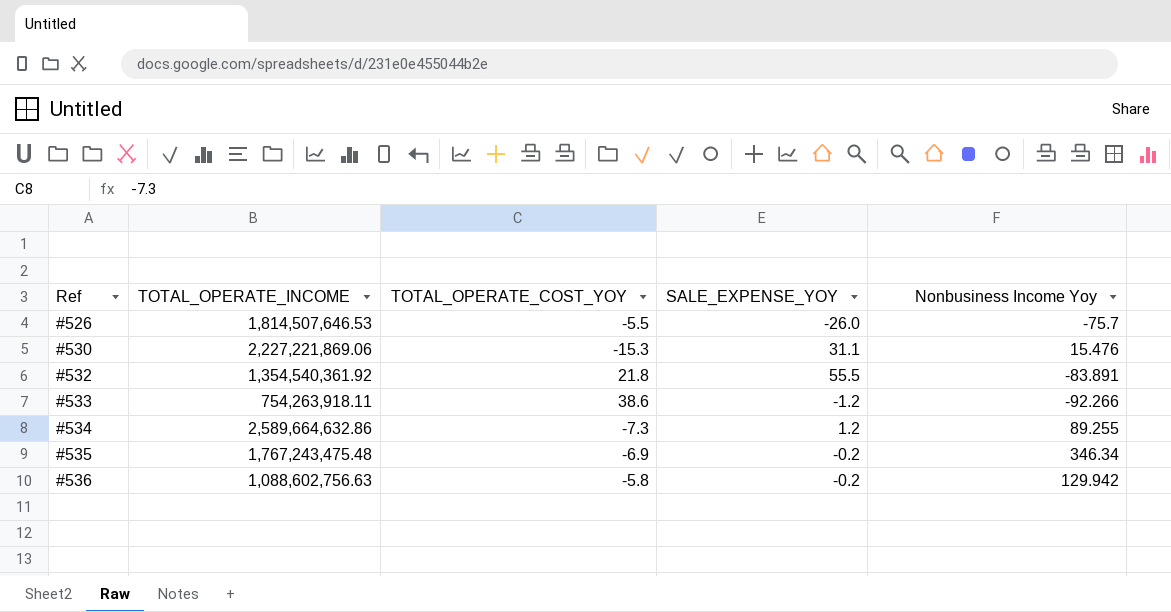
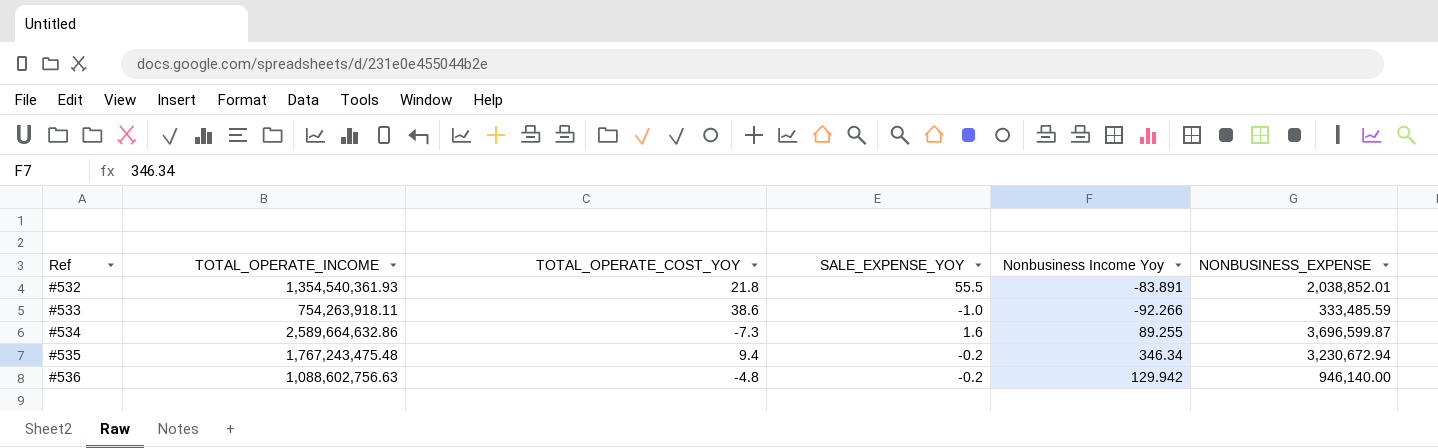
column NONBUSINESS_EXPENSE | position: none -> 6
row #526: 1,814,507,646.53 | -5.5 | -26.0 | -75.7 -> none
row #530: 2,227,221,869.06 | -15.3 | 31.1 | 15.476 -> none
#532 | TOTAL_OPERATE_INCOME: 1,354,540,361.92 -> 1,354,540,361.93
#533 | SALE_EXPENSE_YOY: -1.2 -> -1.0
#534 | SALE_EXPENSE_YOY: 1.2 -> 1.6
#535 | TOTAL_OPERATE_COST_YOY: -6.9 -> 9.4
#536 | TOTAL_OPERATE_COST_YOY: -5.8 -> -4.8

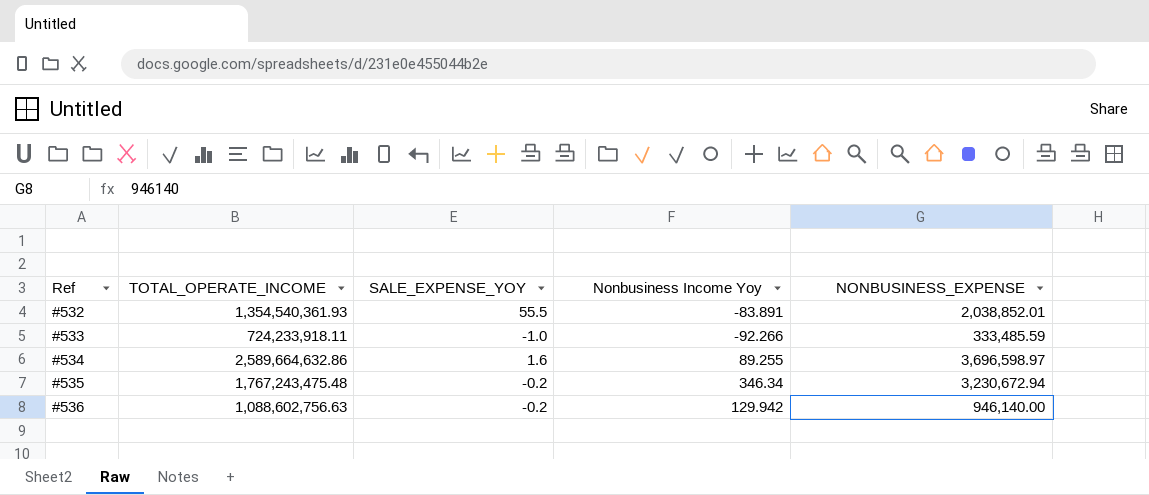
column TOTAL_OPERATE_COST_YOY | position: 3 -> none
#533 | TOTAL_OPERATE_INCOME: 754,263,918.11 -> 724,233,918.11
#534 | NONBUSINESS_EXPENSE: 3,696,599.87 -> 3,696,598.97

